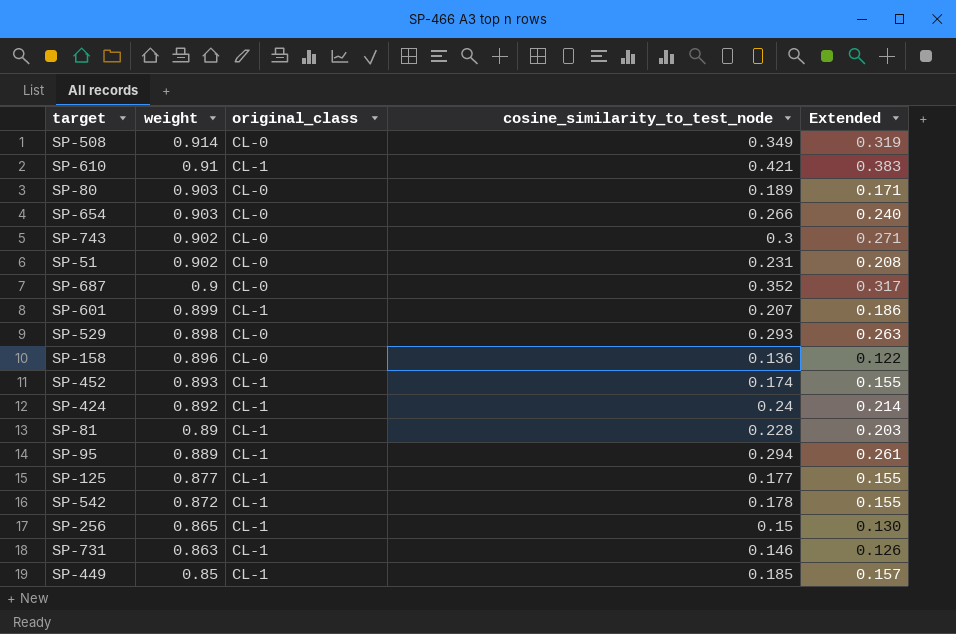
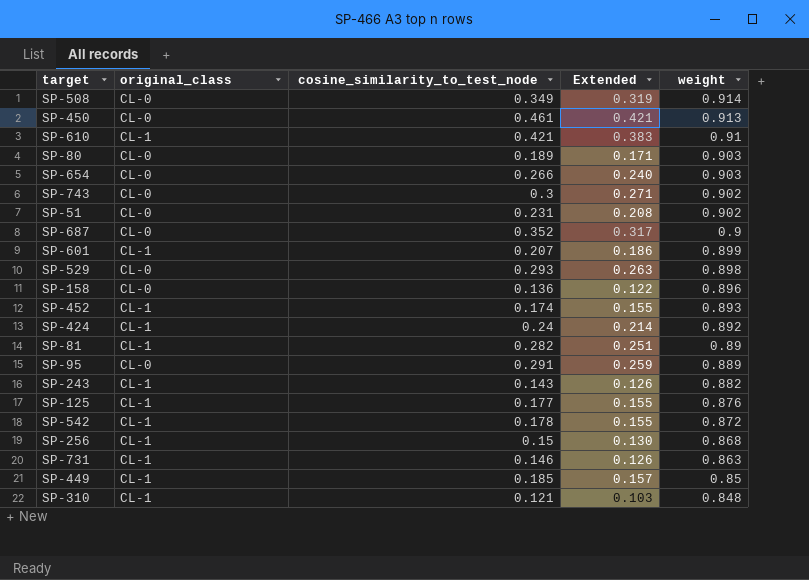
column weight | position: 2 -> 5
row SP-450: none -> CL-0 | 0.461 | 0.421 | 0.913
SP-81 | cosine_similarity_to_test_node: 0.228 -> 0.282
SP-81 | Extended: 0.203 -> 0.251
SP-95 | original_class: CL-1 -> CL-0
SP-95 | cosine_similarity_to_test_node: 0.294 -> 0.291
SP-95 | Extended: 0.261 -> 0.259
row SP-243: none -> CL-1 | 0.143 | 0.126 | 0.882
SP-125 | weight: 0.877 -> 0.876
SP-256 | weight: 0.865 -> 0.868
row SP-310: none -> CL-1 | 0.121 | 0.103 | 0.848

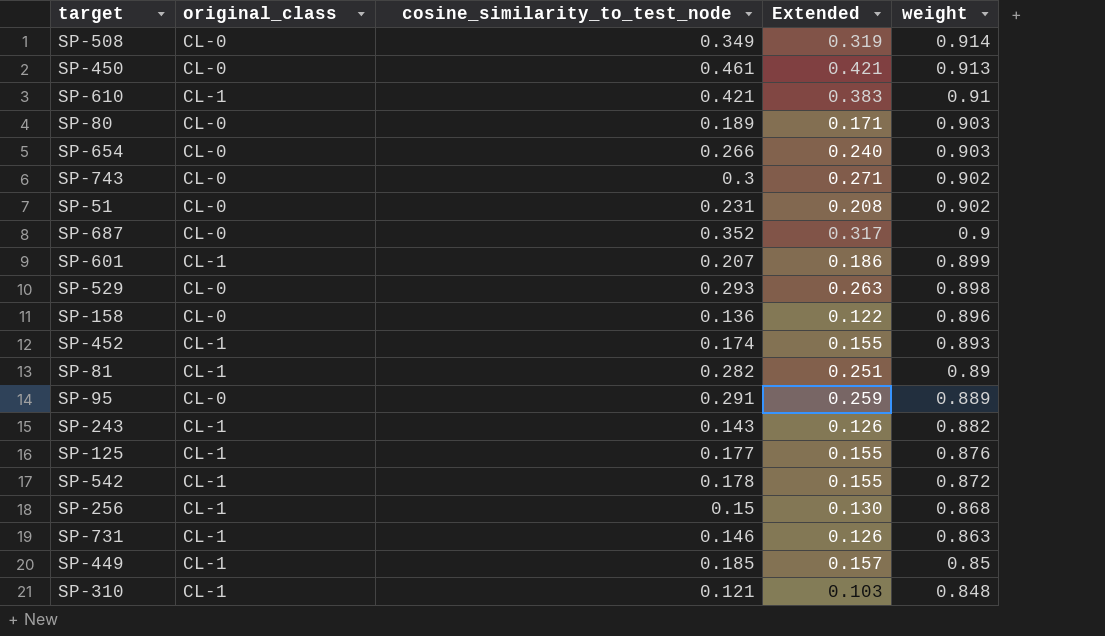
row SP-424: CL-1 | 0.24 | 0.214 | 0.892 -> none

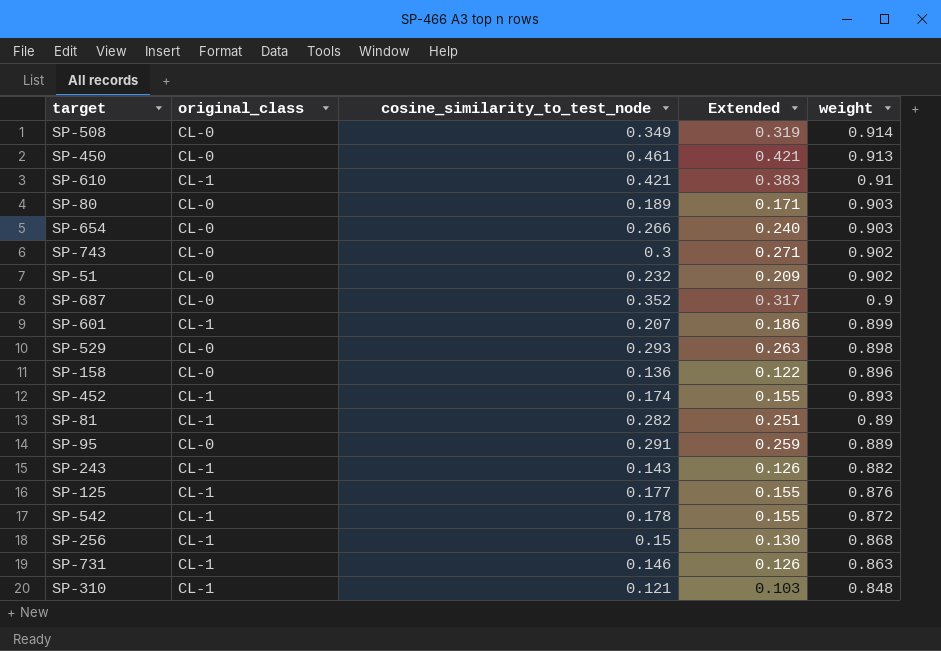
row SP-449: CL-1 | 0.185 | 0.157 | 0.85 -> none
SP-51 | cosine_similarity_to_test_node: 0.231 -> 0.232
SP-51 | Extended: 0.208 -> 0.209

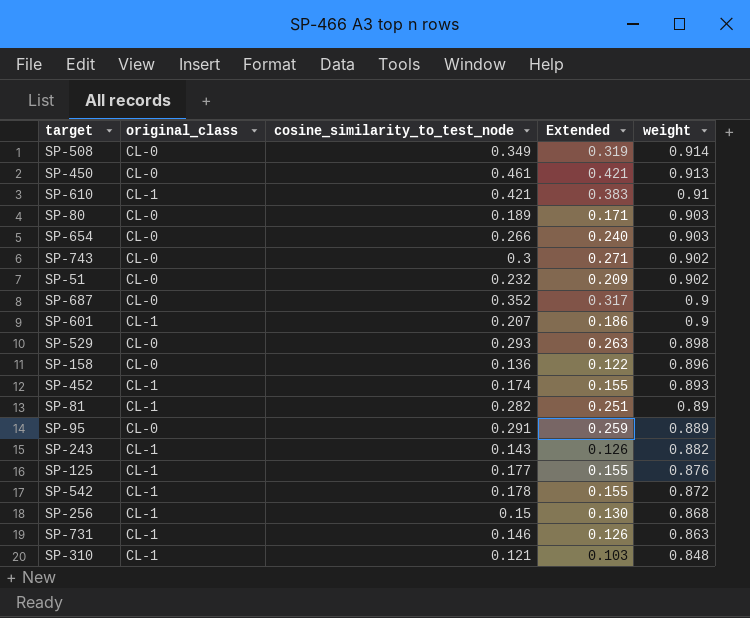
SP-601 | weight: 0.899 -> 0.9

